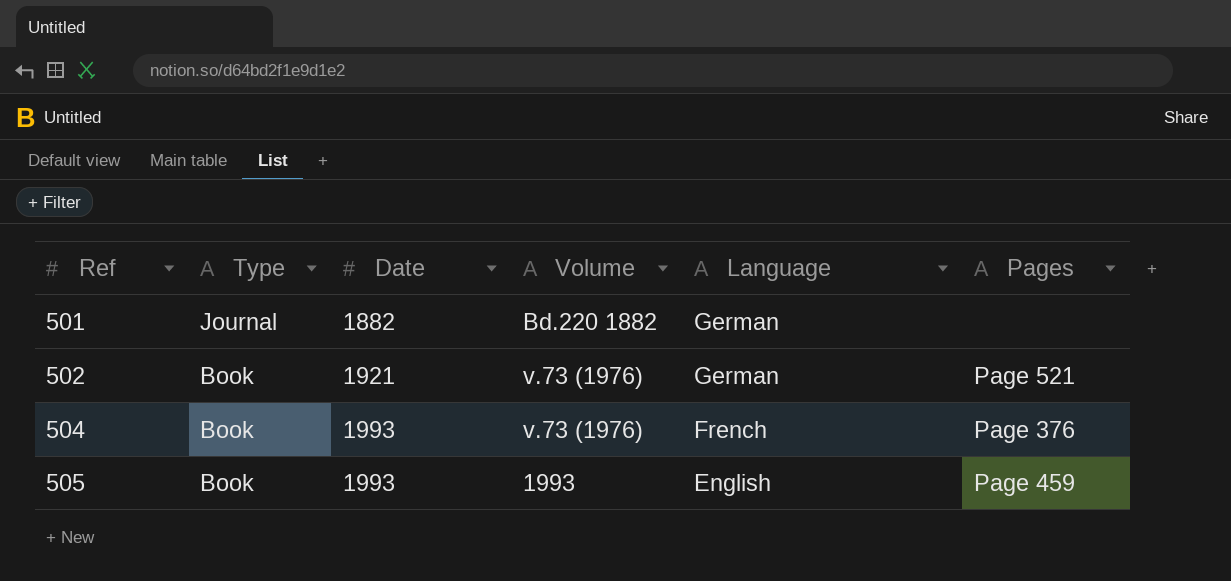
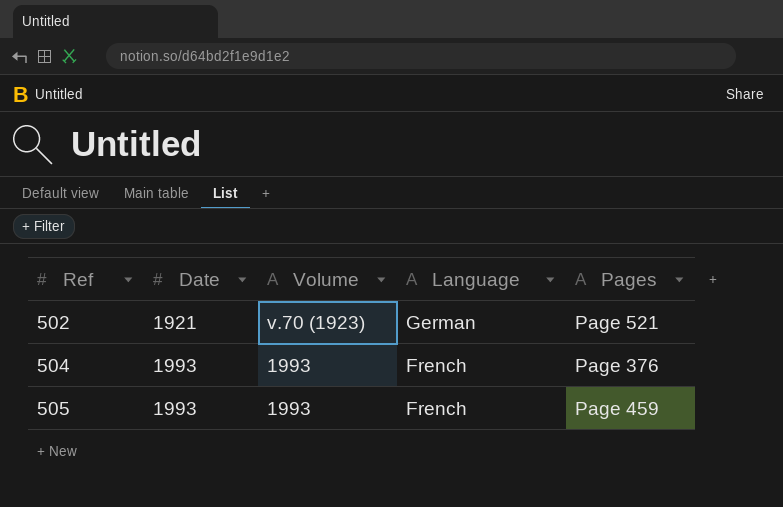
column Type | position: 2 -> none
row 501: Journal | 1882 | Bd.220 1882 | German | none -> none
502 | Volume: v.73 (1976) -> v.70 (1923)
504 | Volume: v.73 (1976) -> 1993
505 | Language: English -> French

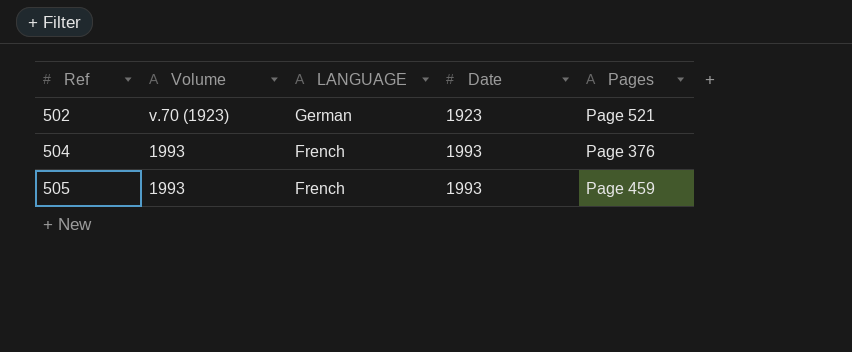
column name: Language -> LANGUAGE
column Date | position: 2 -> 4
502 | Date: 1921 -> 1923

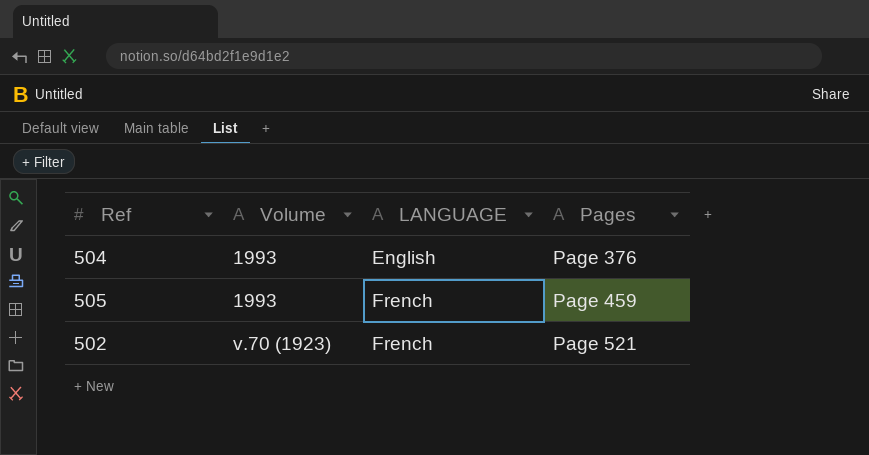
row order: Ref ascending -> Volume ascending
column Date | position: 4 -> none
504 | LANGUAGE: French -> English
502 | LANGUAGE: German -> French

